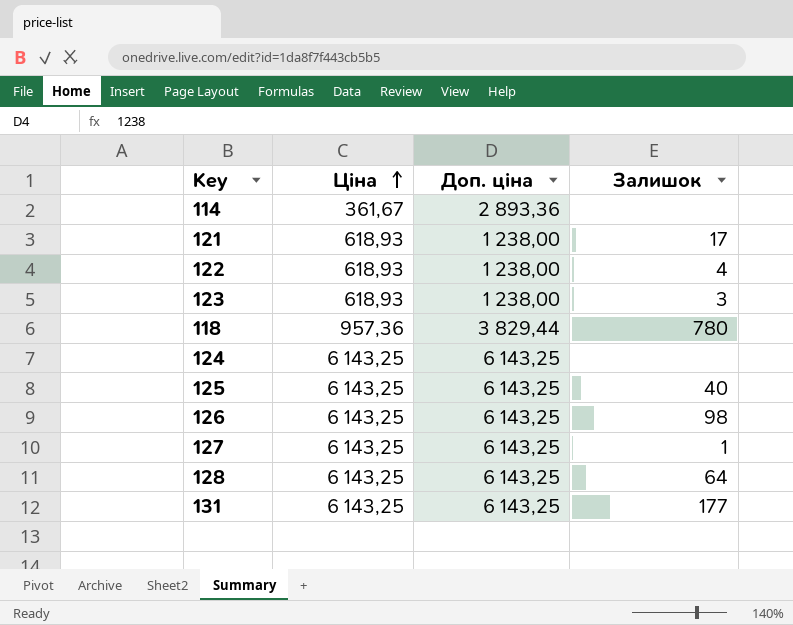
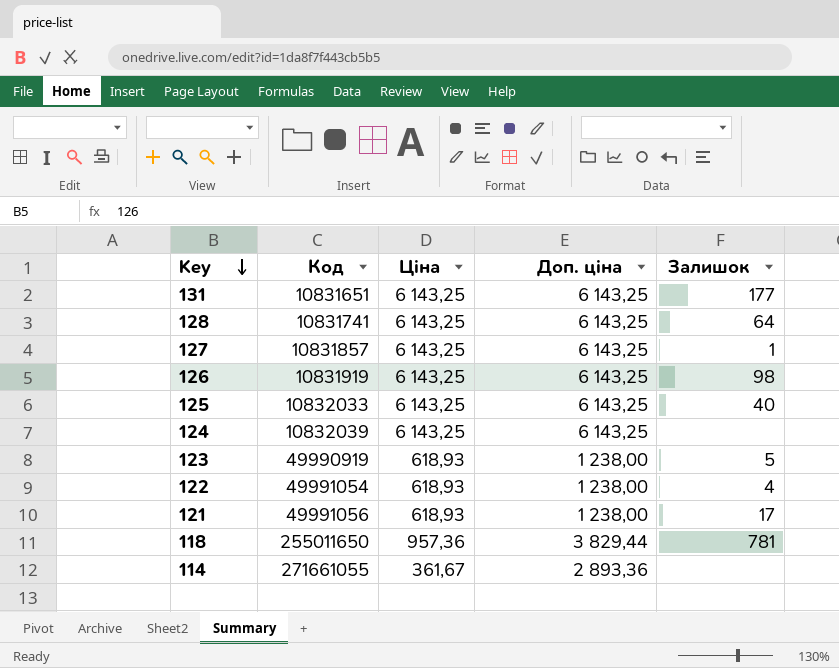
row order: Ціна ascending -> Key descending
column Код | position: none -> 2
123 | Залишок: 3 -> 5
118 | Залишок: 780 -> 781

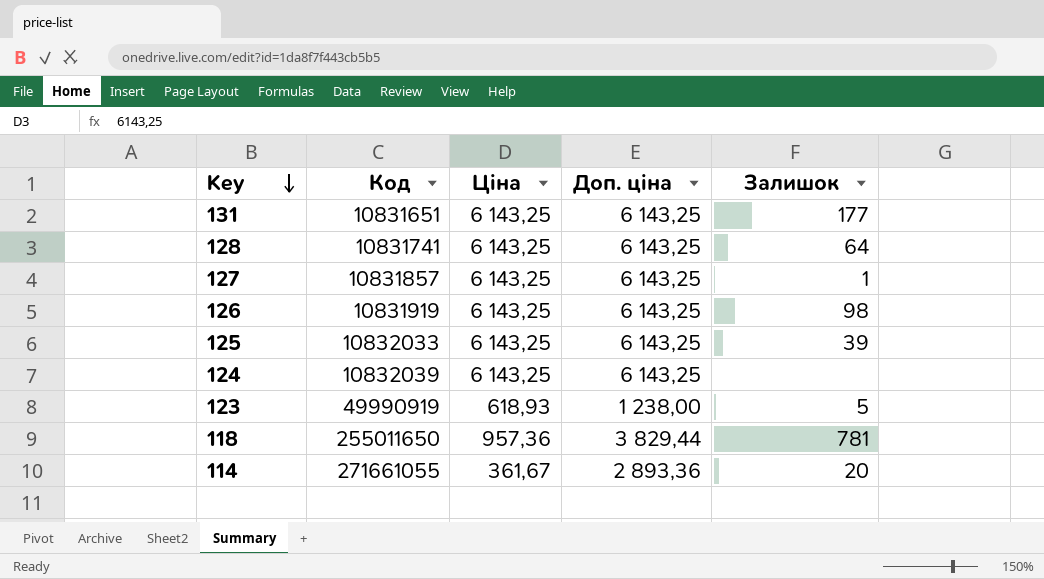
row 122: 49991054 | 618,93 | 1 238,00 | 4 -> none
row 121: 49991056 | 618,93 | 1 238,00 | 17 -> none
125 | Залишок: 40 -> 39
114 | Залишок: none -> 20

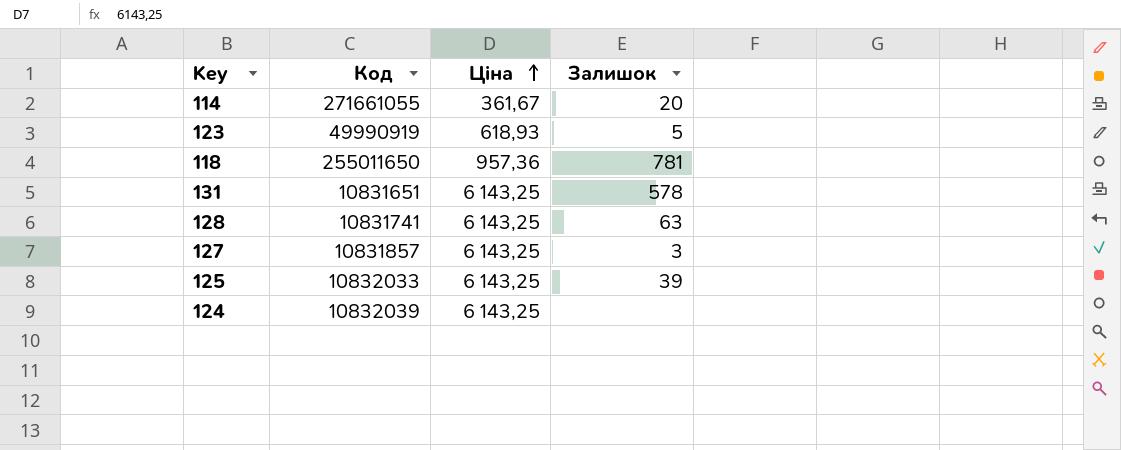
row order: Key descending -> Ціна ascending
column Доп. ціна | position: 4 -> none
row 126: 10831919 | 6 143,25 | 6 143,25 | 98 -> none
131 | Залишок: 177 -> 578
128 | Залишок: 64 -> 63
127 | Залишок: 1 -> 3

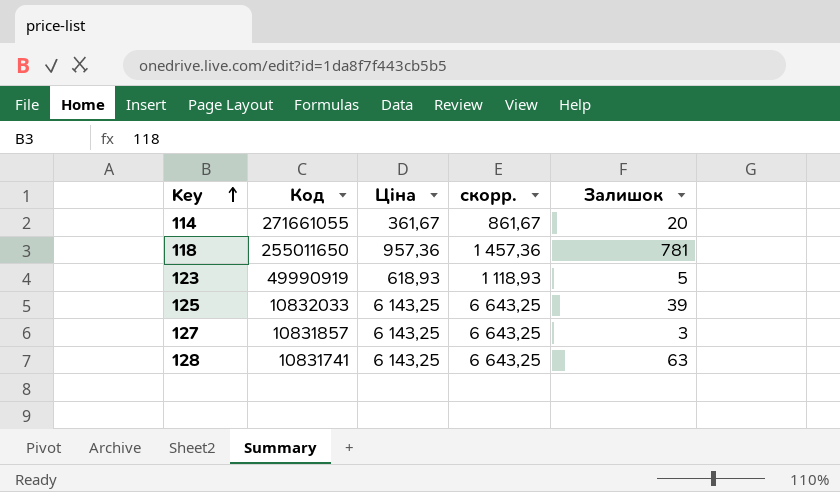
row order: Ціна ascending -> Key ascending
column скорр. | formula: none -> [Ціна] + 500
row 131: 10831651 | 6 143,25 | 578 -> none
row 124: 10832039 | 6 143,25 | none -> none

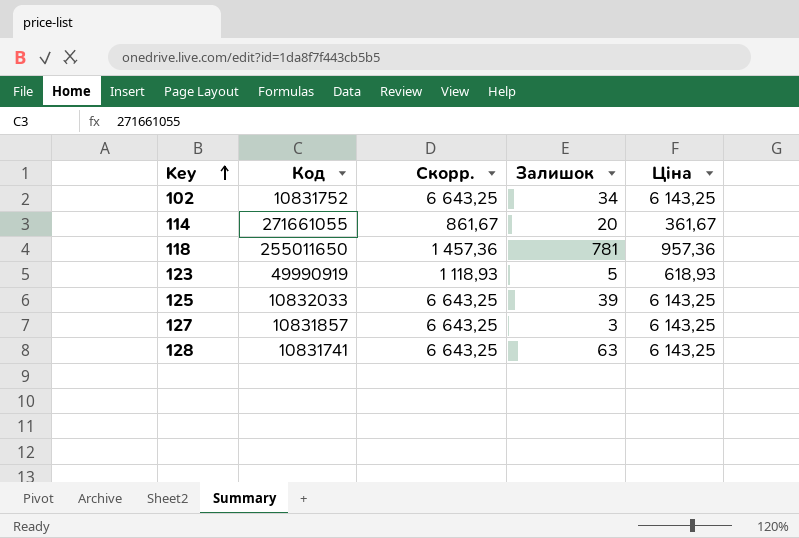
column name: скорр. -> Скорр.
column Ціна | position: 3 -> 5
row 102: none -> 10831752 | 6 643,25 | 34 | 6 143,25

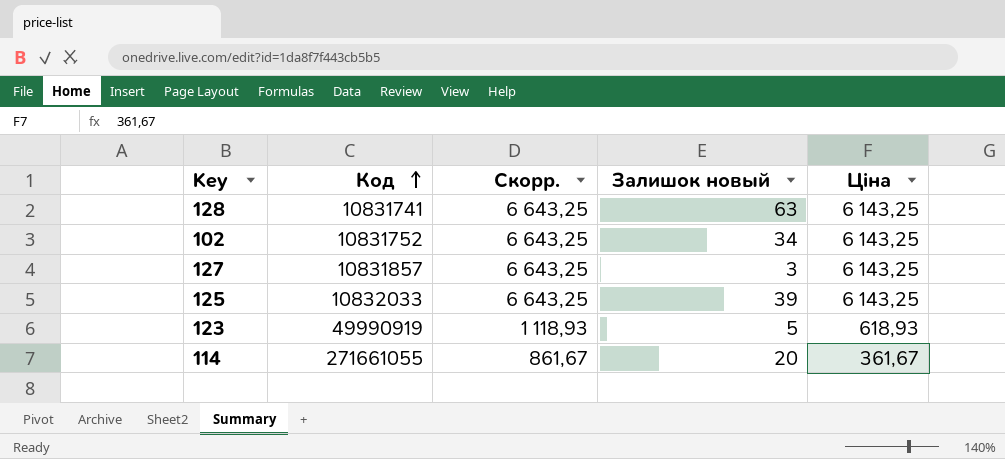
row order: Key ascending -> Код ascending
column name: Залишок -> Залишок новый
row 118: 255011650 | 1 457,36 | 781 | 957,36 -> none

